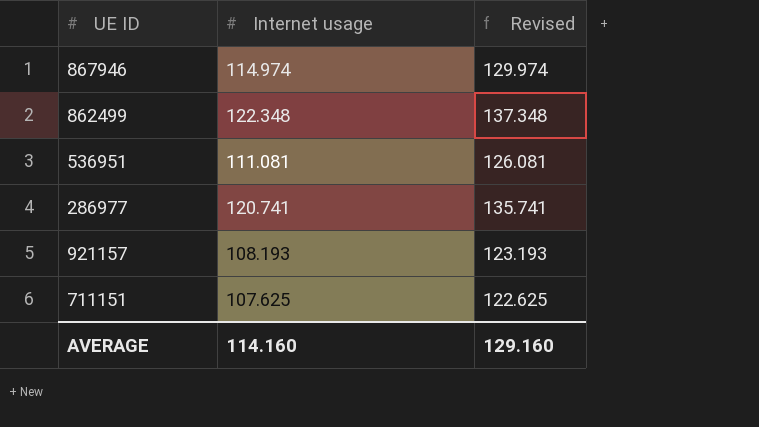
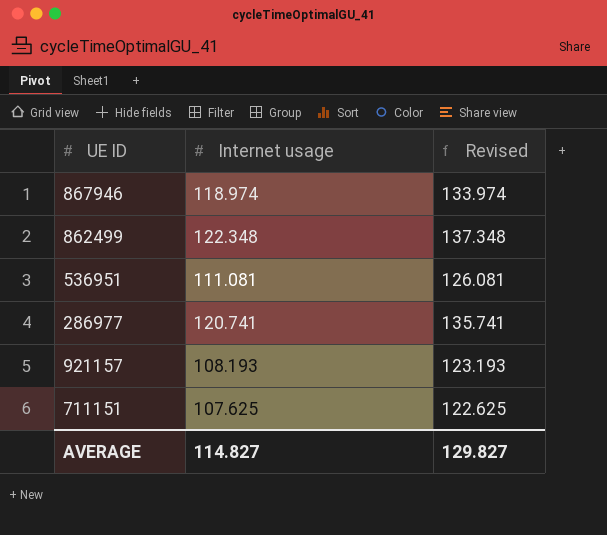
867946 | Internet usage: 114.974 -> 118.974
867946 | Revised: 129.974 -> 133.974
AVERAGE | Internet usage: 114.160 -> 114.827
AVERAGE | Revised: 129.160 -> 129.827

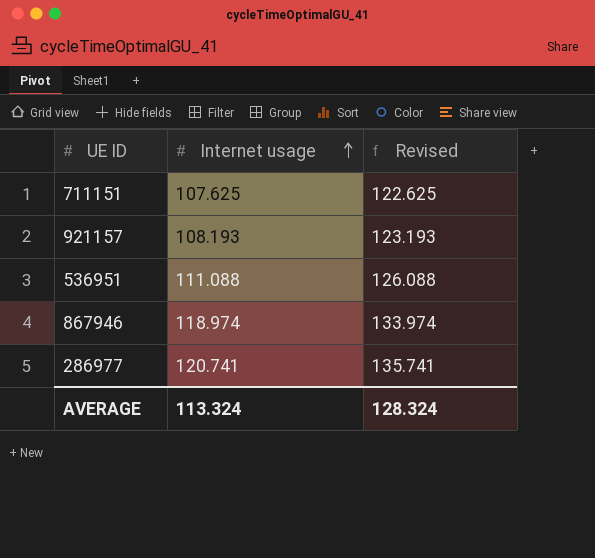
row order: none -> Internet usage ascending
row 862499: 122.348 | 137.348 -> none
536951 | Internet usage: 111.081 -> 111.088
536951 | Revised: 126.081 -> 126.088
AVERAGE | Internet usage: 114.827 -> 113.324
AVERAGE | Revised: 129.827 -> 128.324

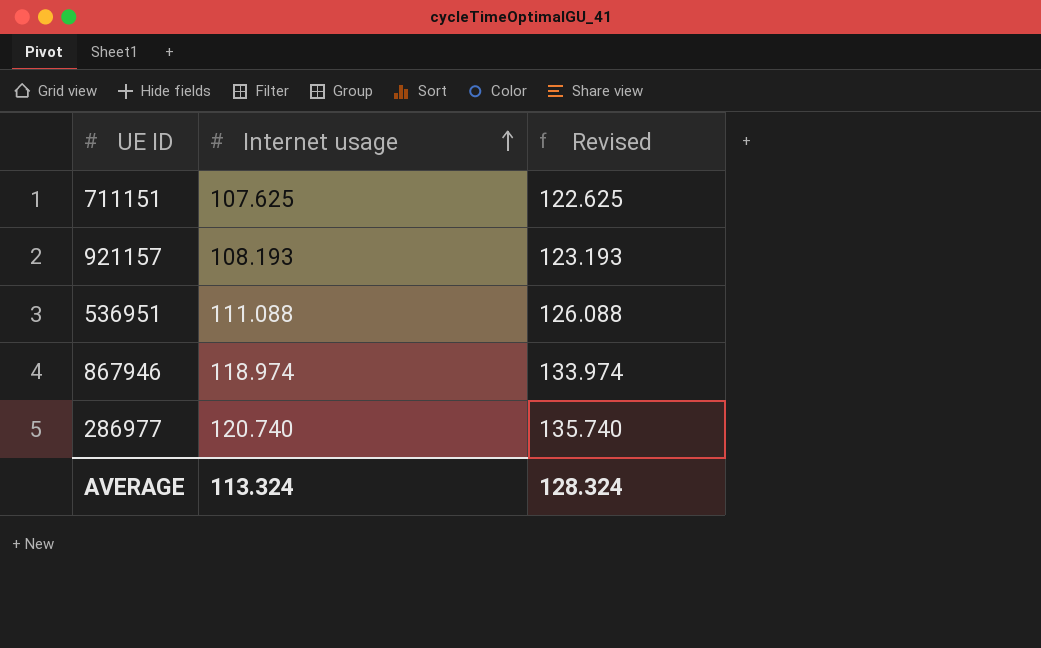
286977 | Internet usage: 120.741 -> 120.740
286977 | Revised: 135.741 -> 135.740

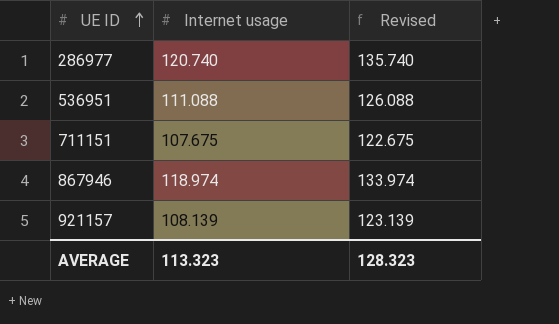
row order: Internet usage ascending -> UE ID ascending
711151 | Internet usage: 107.625 -> 107.675
711151 | Revised: 122.625 -> 122.675
921157 | Internet usage: 108.193 -> 108.139
921157 | Revised: 123.193 -> 123.139
AVERAGE | Internet usage: 113.324 -> 113.323
AVERAGE | Revised: 128.324 -> 128.323

